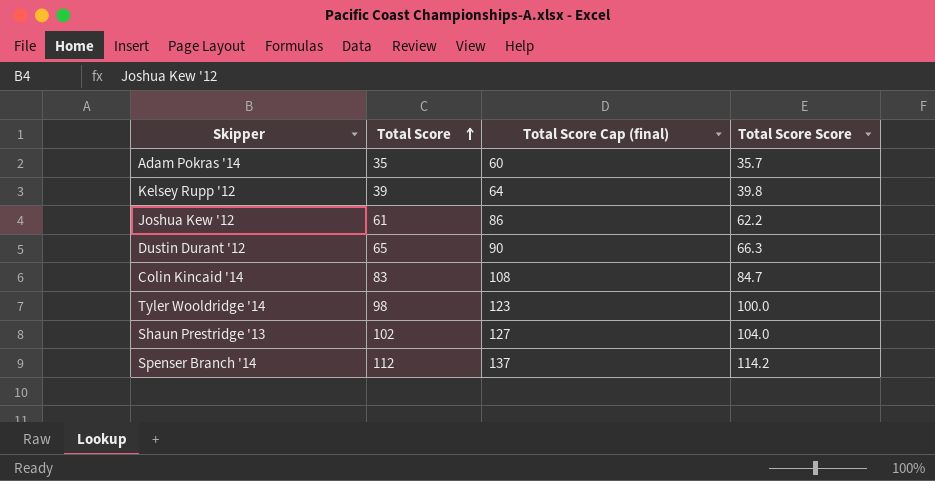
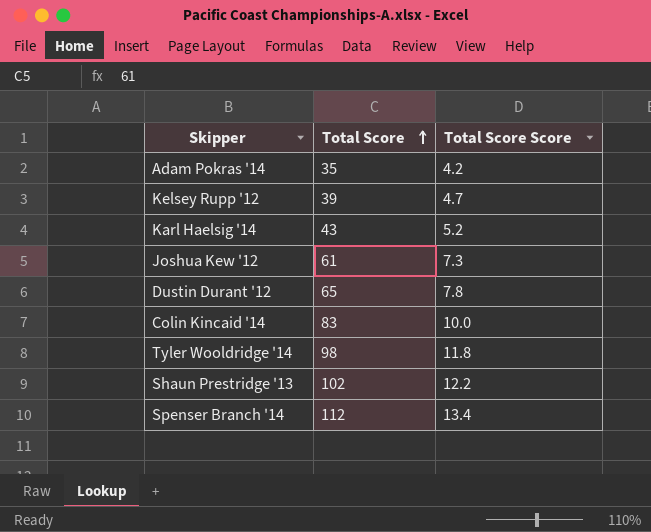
column Total Score Cap (final) | formula: [Total Score] + 25 -> none
column Total Score Score | formula: [Total Score] * 1.02 -> [Total Score] * 0.12
row Karl Haelsig '14: none -> 43 | 5.2

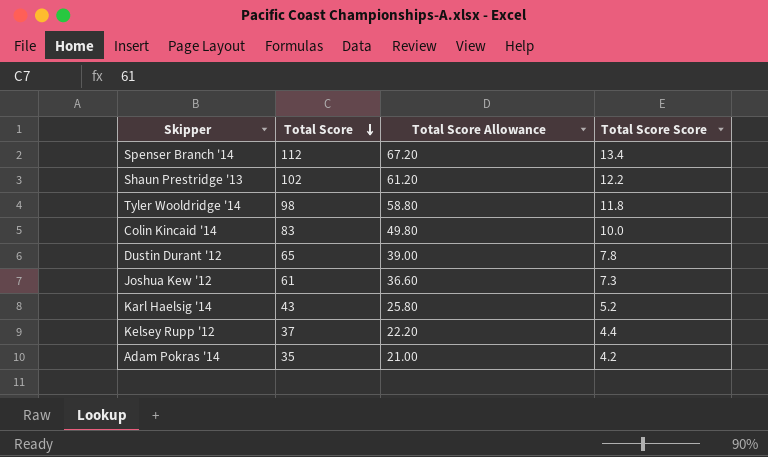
row order: Total Score ascending -> Total Score descending
column Total Score Allowance | formula: none -> [Total Score] * 0.6
Kelsey Rupp '12 | Total Score: 39 -> 37
Kelsey Rupp '12 | Total Score Score: 4.7 -> 4.4

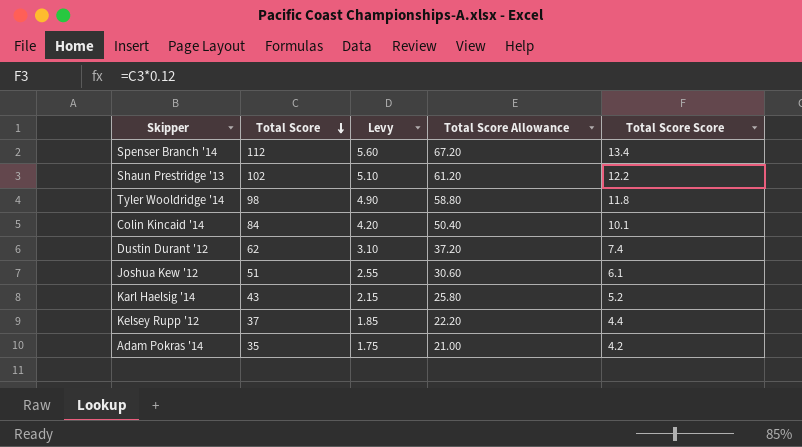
column Levy | formula: none -> [Total Score] * 0.05
Colin Kincaid '14 | Total Score: 83 -> 84
Colin Kincaid '14 | Total Score Allowance: 49.80 -> 50.40
Colin Kincaid '14 | Total Score Score: 10.0 -> 10.1
Dustin Durant '12 | Total Score: 65 -> 62
Dustin Durant '12 | Total Score Allowance: 39.00 -> 37.20
Dustin Durant '12 | Total Score Score: 7.8 -> 7.4
Joshua Kew '12 | Total Score: 61 -> 51
Joshua Kew '12 | Total Score Allowance: 36.60 -> 30.60
Joshua Kew '12 | Total Score Score: 7.3 -> 6.1

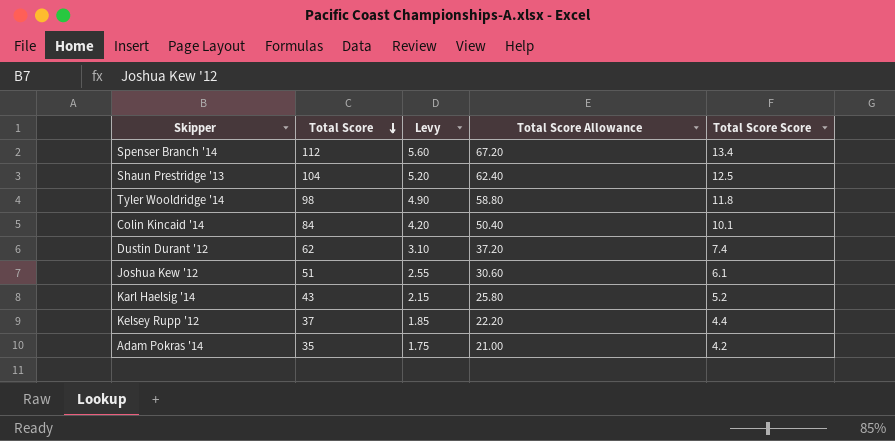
Shaun Prestridge '13 | Total Score: 102 -> 104
Shaun Prestridge '13 | Levy: 5.10 -> 5.20
Shaun Prestridge '13 | Total Score Allowance: 61.20 -> 62.40
Shaun Prestridge '13 | Total Score Score: 12.2 -> 12.5

